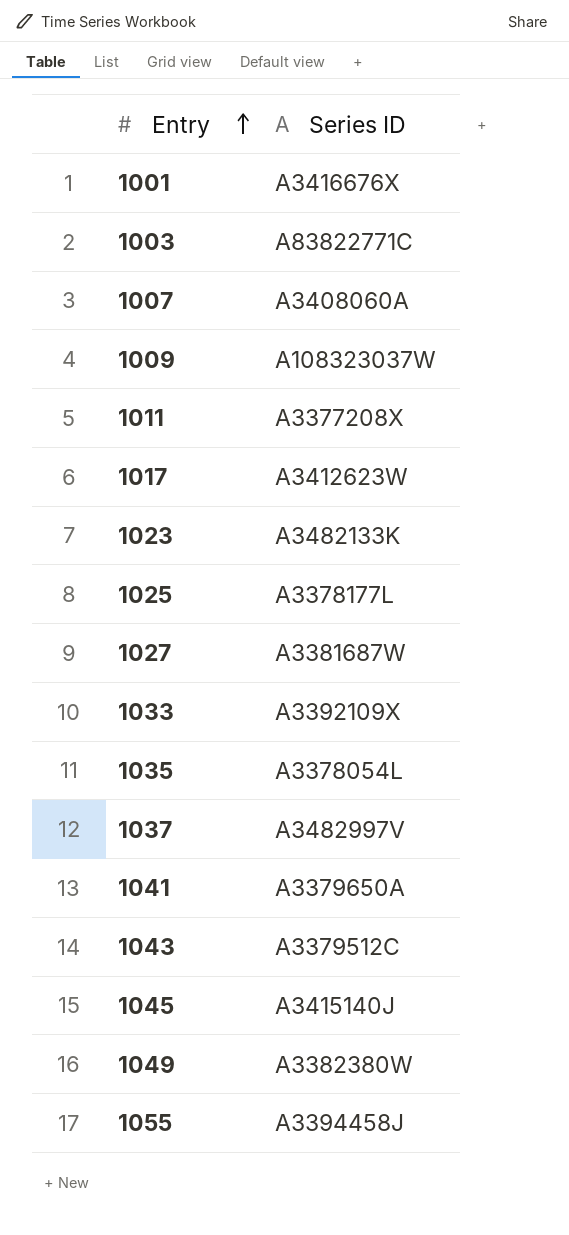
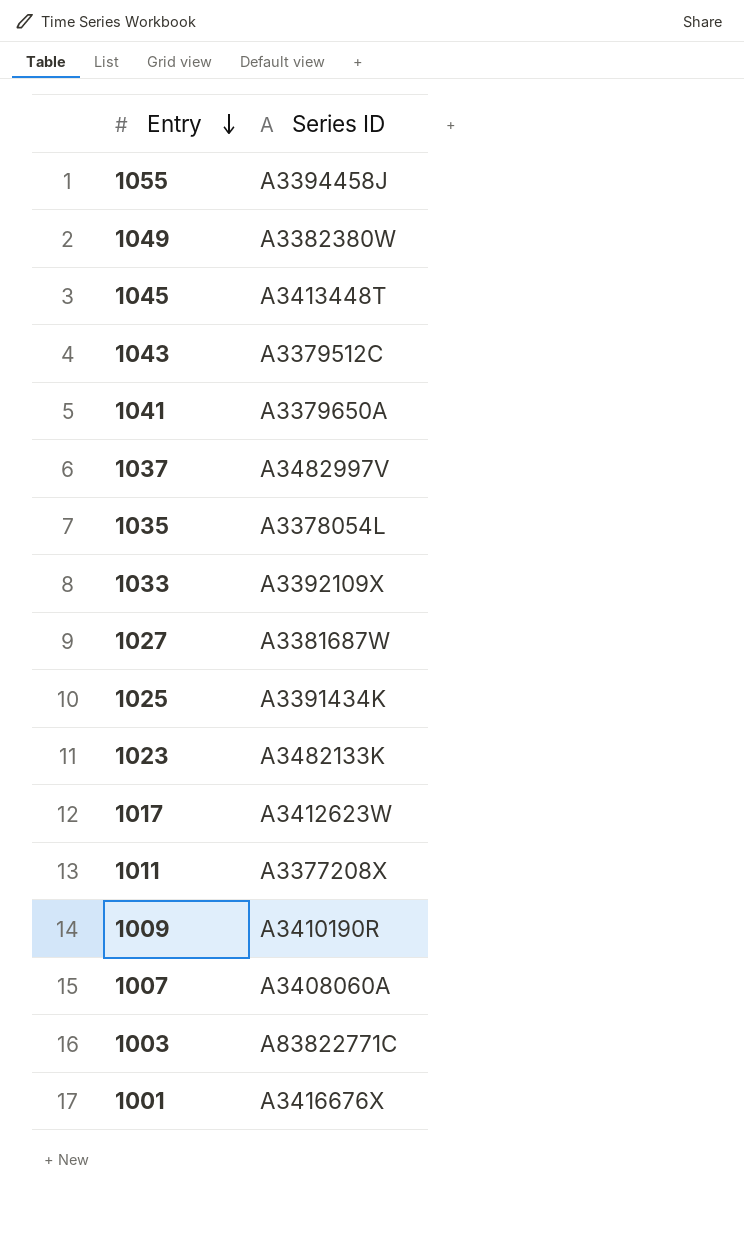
row order: Entry ascending -> Entry descending
1045 | Series ID: A3415140J -> A3413448T
1025 | Series ID: A3378177L -> A3391434K
1009 | Series ID: A108323037W -> A3410190R

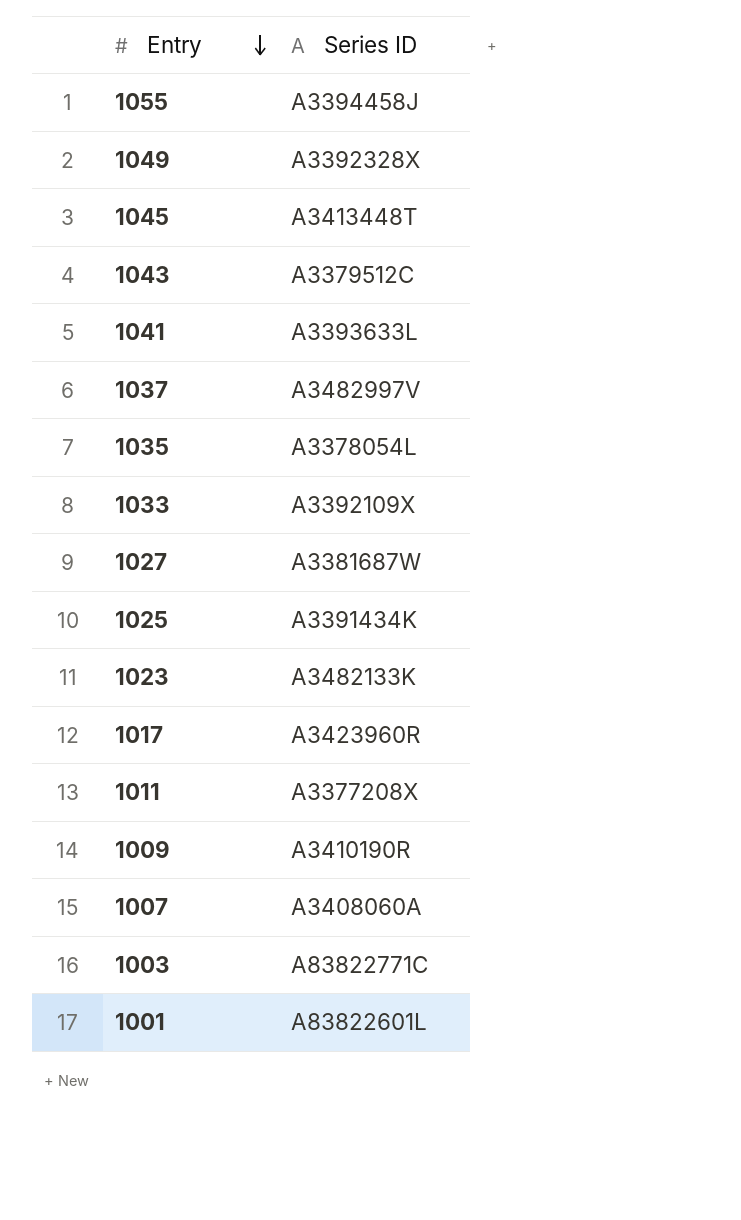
1049 | Series ID: A3382380W -> A3392328X
1041 | Series ID: A3379650A -> A3393633L
1017 | Series ID: A3412623W -> A3423960R
1001 | Series ID: A3416676X -> A83822601L

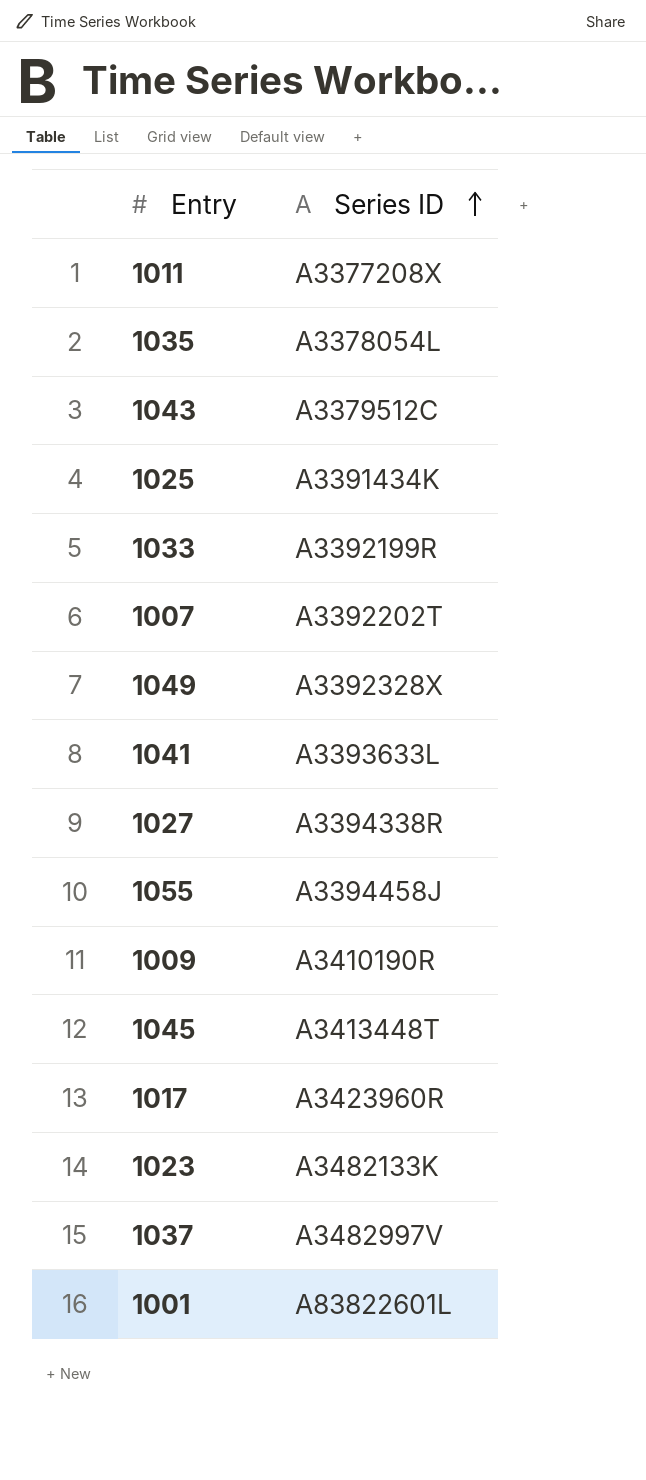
row order: Entry descending -> Series ID ascending
row 1003: A83822771C -> none
1033 | Series ID: A3392109X -> A3392199R
1007 | Series ID: A3408060A -> A3392202T
1027 | Series ID: A3381687W -> A3394338R

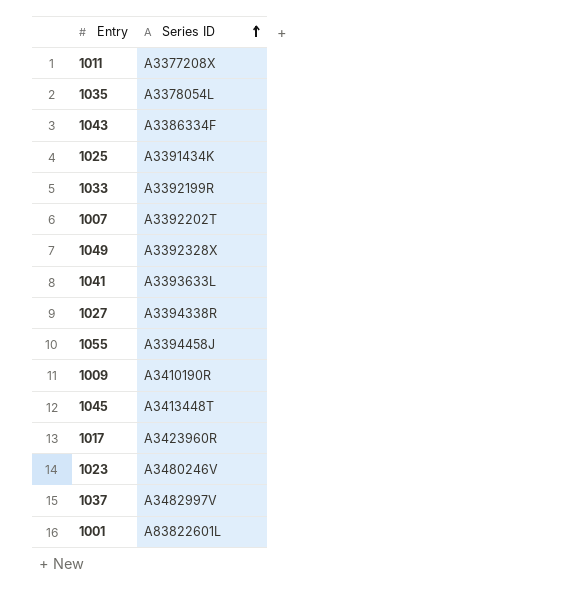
1043 | Series ID: A3379512C -> A3386334F
1023 | Series ID: A3482133K -> A3480246V

